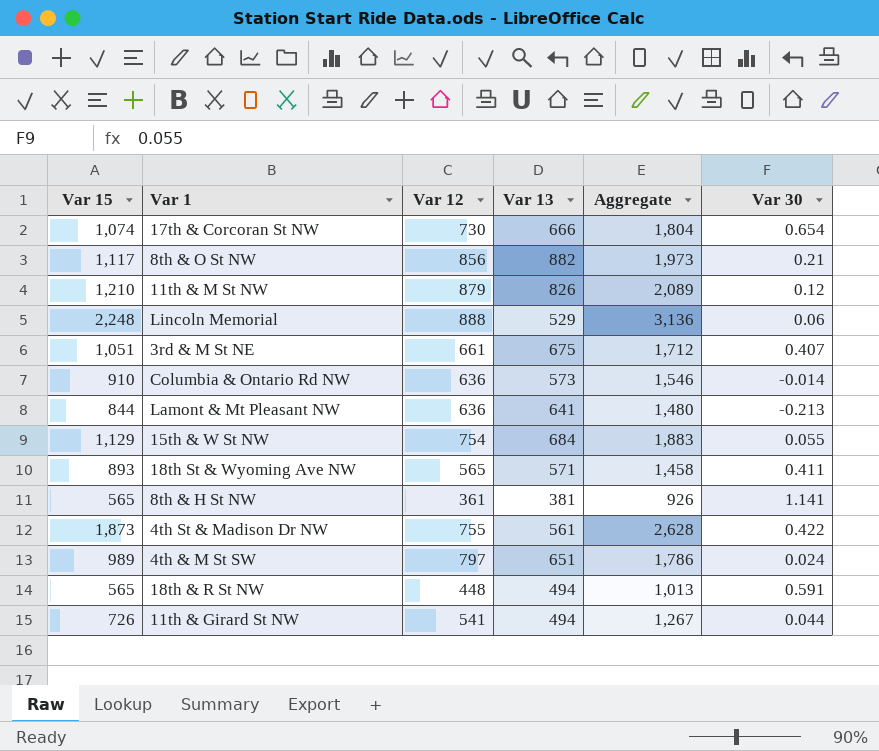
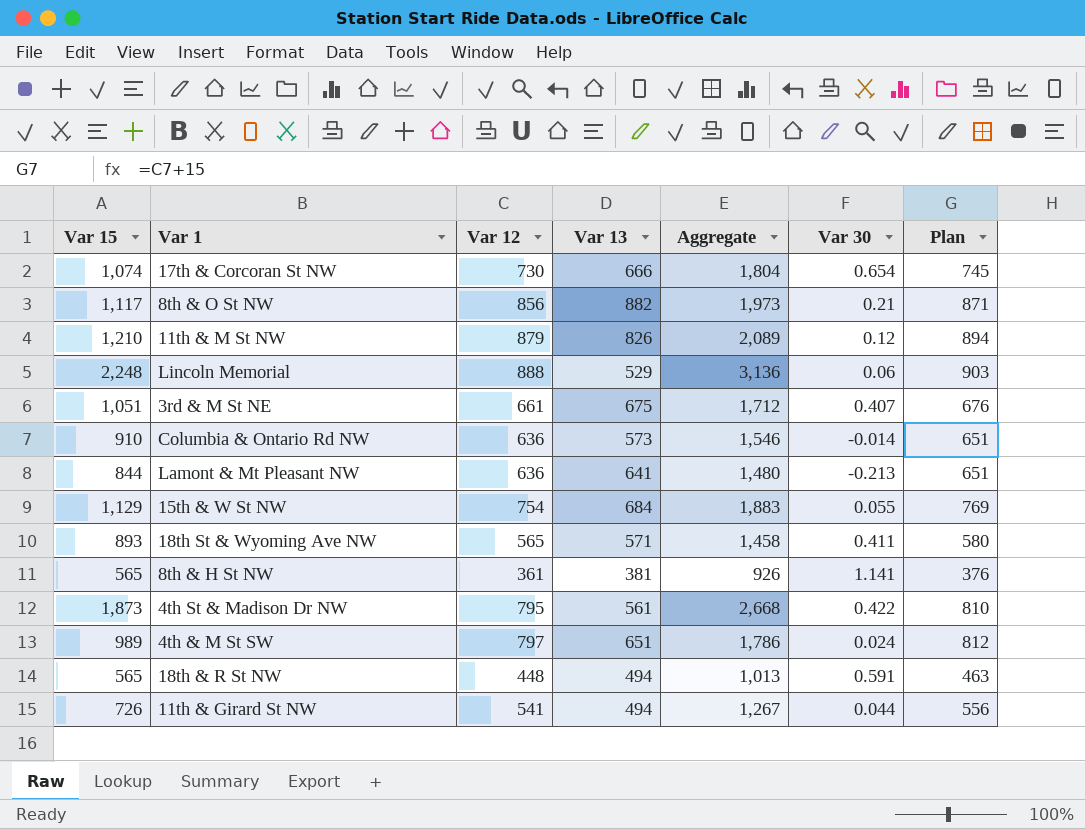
column Plan | formula: none -> [Var 12] + 15
4th St & Madison Dr NW | Var 12: 755 -> 795
4th St & Madison Dr NW | Aggregate: 2,628 -> 2,668

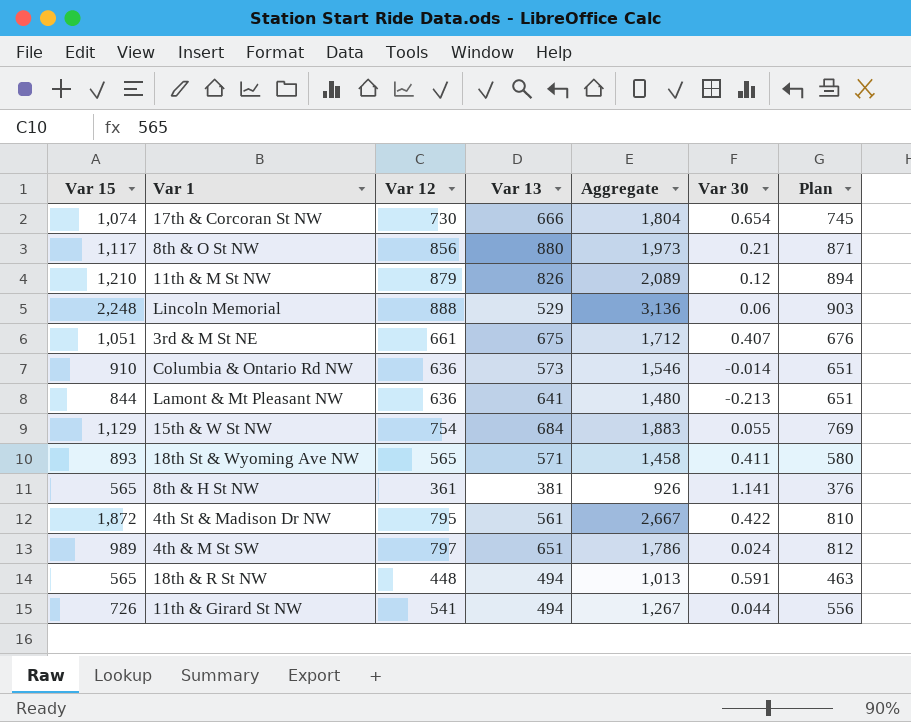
8th & O St NW | Var 13: 882 -> 880
4th St & Madison Dr NW | Var 15: 1,873 -> 1,872
4th St & Madison Dr NW | Aggregate: 2,668 -> 2,667

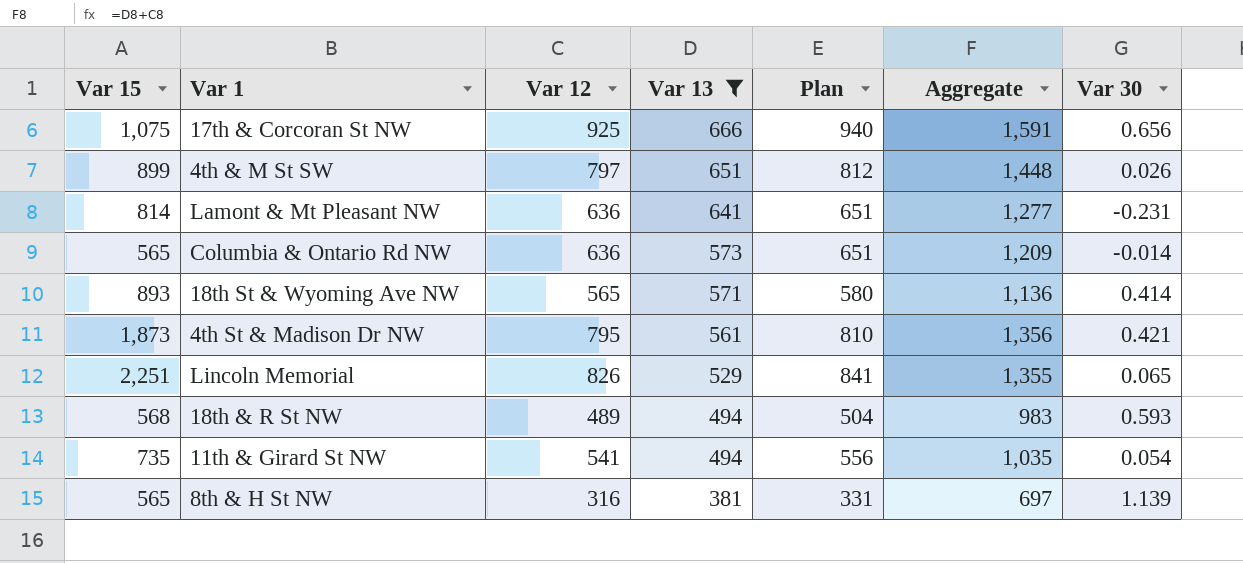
filter: none -> Var 13 <= 666
row order: none -> Var 13 descending
column Plan | position: 7 -> 5
column Aggregate | formula: [Var 15] + [Var 12] -> [Var 12] + [Var 13]
17th & Corcoran St NW | Var 15: 1,074 -> 1,075
17th & Corcoran St NW | Var 12: 730 -> 925
17th & Corcoran St NW | Plan: 745 -> 940
17th & Corcoran St NW | Var 30: 0.654 -> 0.656
4th & M St SW | Var 15: 989 -> 899
4th & M St SW | Var 30: 0.024 -> 0.026
Lamont & Mt Pleasant NW | Var 15: 844 -> 814
Lamont & Mt Pleasant NW | Var 30: -0.213 -> -0.231
Columbia & Ontario Rd NW | Var 15: 910 -> 565
18th St & Wyoming Ave NW | Var 30: 0.411 -> 0.414
4th St & Madison Dr NW | Var 15: 1,872 -> 1,873
4th St & Madison Dr NW | Var 30: 0.422 -> 0.421
Lincoln Memorial | Var 15: 2,248 -> 2,251
Lincoln Memorial | Var 12: 888 -> 826
Lincoln Memorial | Plan: 903 -> 841
Lincoln Memorial | Var 30: 0.06 -> 0.065
18th & R St NW | Var 15: 565 -> 568
18th & R St NW | Var 12: 448 -> 489
18th & R St NW | Plan: 463 -> 504
18th & R St NW | Var 30: 0.591 -> 0.593
11th & Girard St NW | Var 15: 726 -> 735
11th & Girard St NW | Var 30: 0.044 -> 0.054
8th & H St NW | Var 12: 361 -> 316
8th & H St NW | Plan: 376 -> 331
8th & H St NW | Var 30: 1.141 -> 1.139

